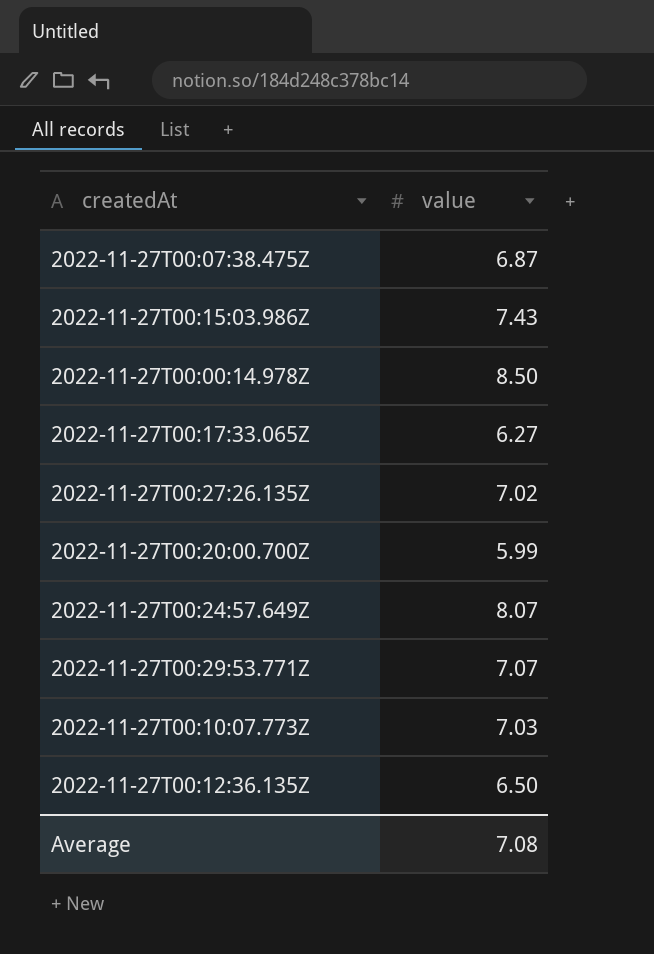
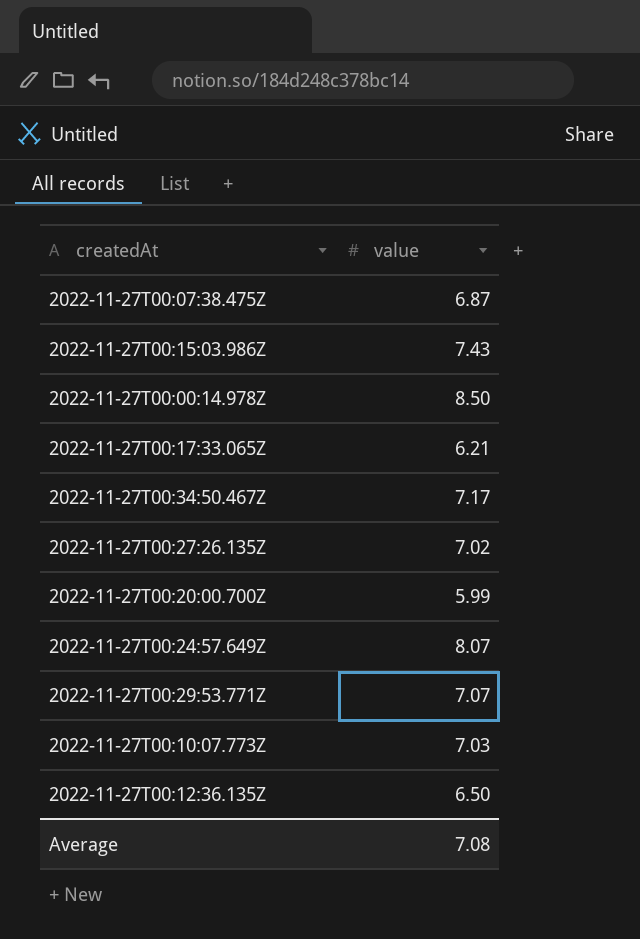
2022-11-27T00:17:33.065Z | value: 6.27 -> 6.21
row 2022-11-27T00:34:50.467Z: none -> 7.17

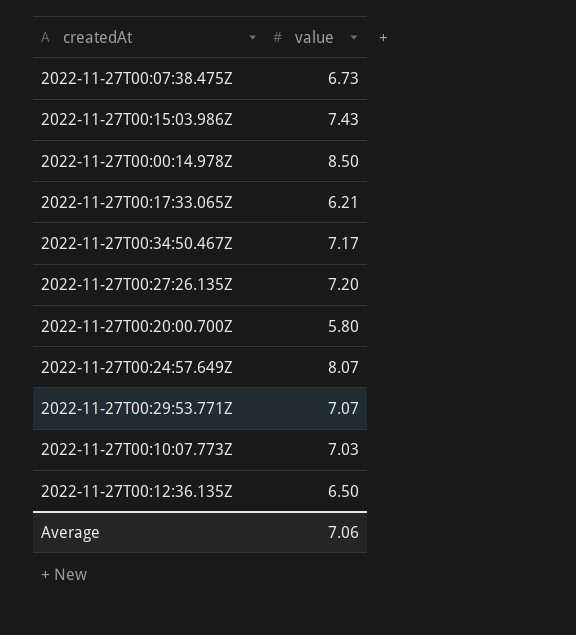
2022-11-27T00:07:38.475Z | value: 6.87 -> 6.73
2022-11-27T00:27:26.135Z | value: 7.02 -> 7.20
2022-11-27T00:20:00.700Z | value: 5.99 -> 5.80
Average | value: 7.08 -> 7.06

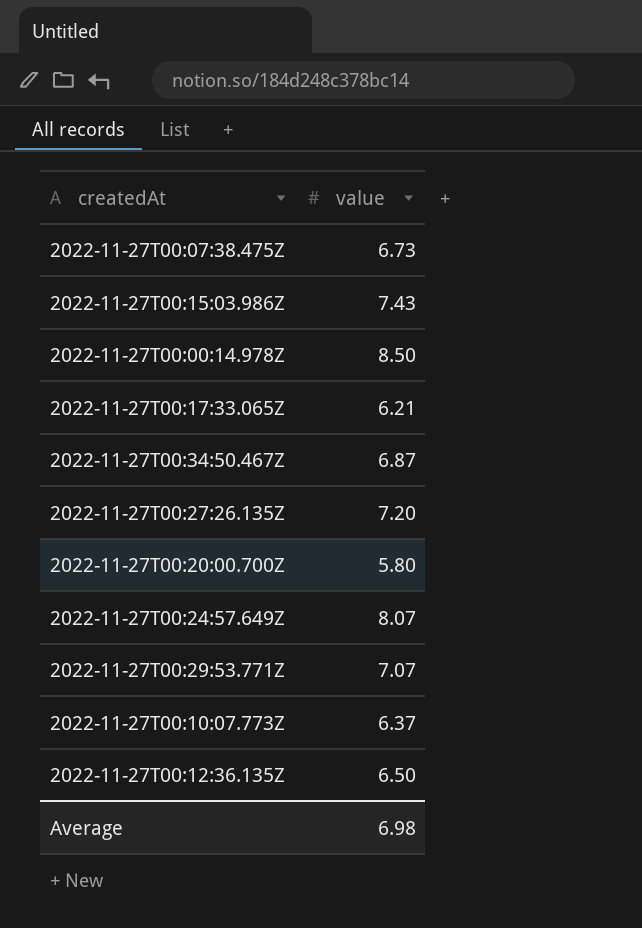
2022-11-27T00:34:50.467Z | value: 7.17 -> 6.87
2022-11-27T00:10:07.773Z | value: 7.03 -> 6.37
Average | value: 7.06 -> 6.98

